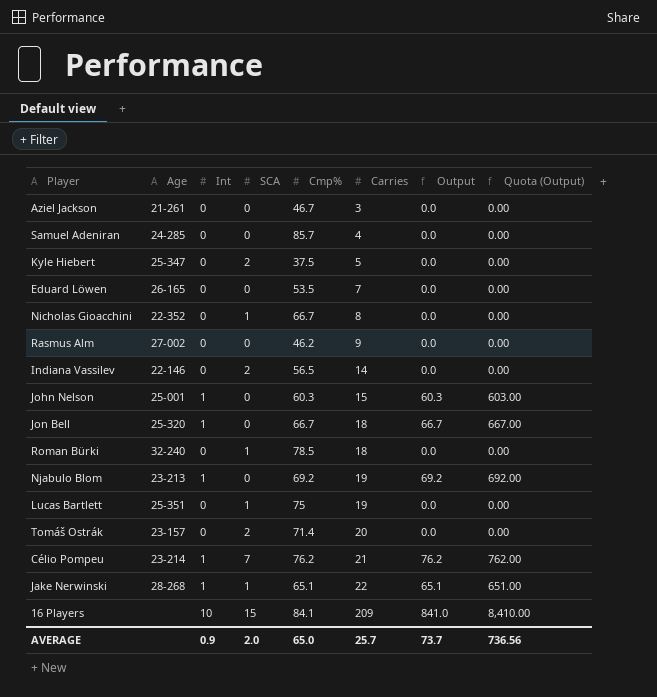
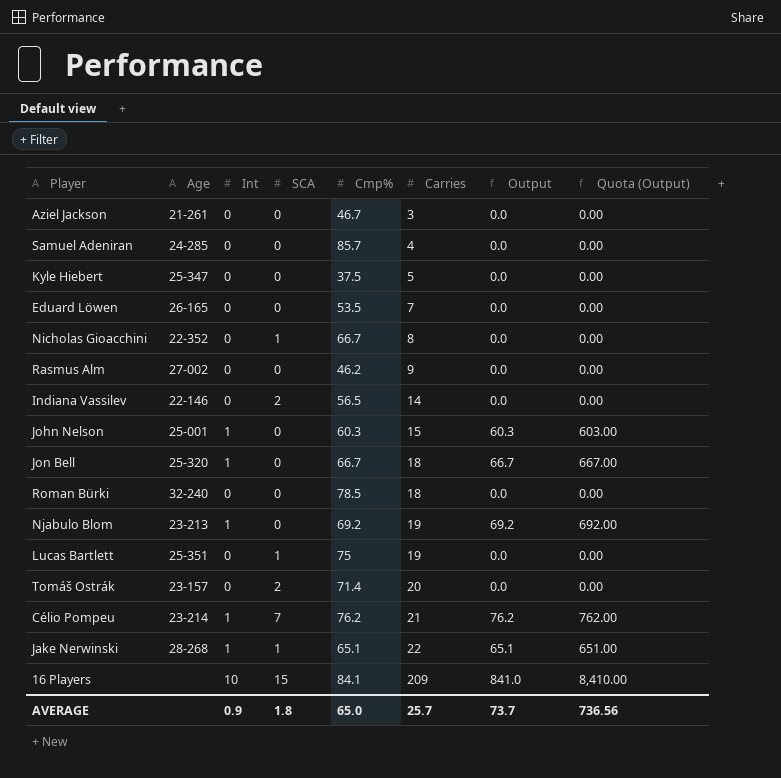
Kyle Hiebert | SCA: 2 -> 0
Roman Bürki | SCA: 1 -> 0
AVERAGE | SCA: 2.0 -> 1.8

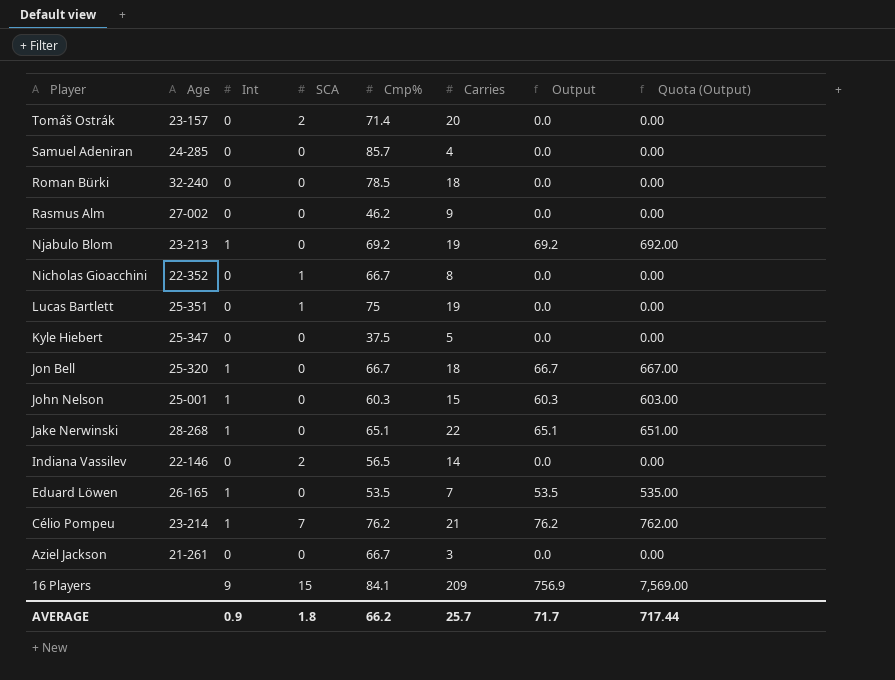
row order: Carries ascending -> Player descending
Jake Nerwinski | SCA: 1 -> 0
Eduard Löwen | Int: 0 -> 1
Eduard Löwen | Output: 0.0 -> 53.5
Eduard Löwen | Quota (Output): 0.00 -> 535.00
Aziel Jackson | Cmp%: 46.7 -> 66.7
16 Players | Int: 10 -> 9
16 Players | Output: 841.0 -> 756.9
16 Players | Quota (Output): 8,410.00 -> 7,569.00
AVERAGE | Cmp%: 65.0 -> 66.2
AVERAGE | Output: 73.7 -> 71.7
AVERAGE | Quota (Output): 736.56 -> 717.44

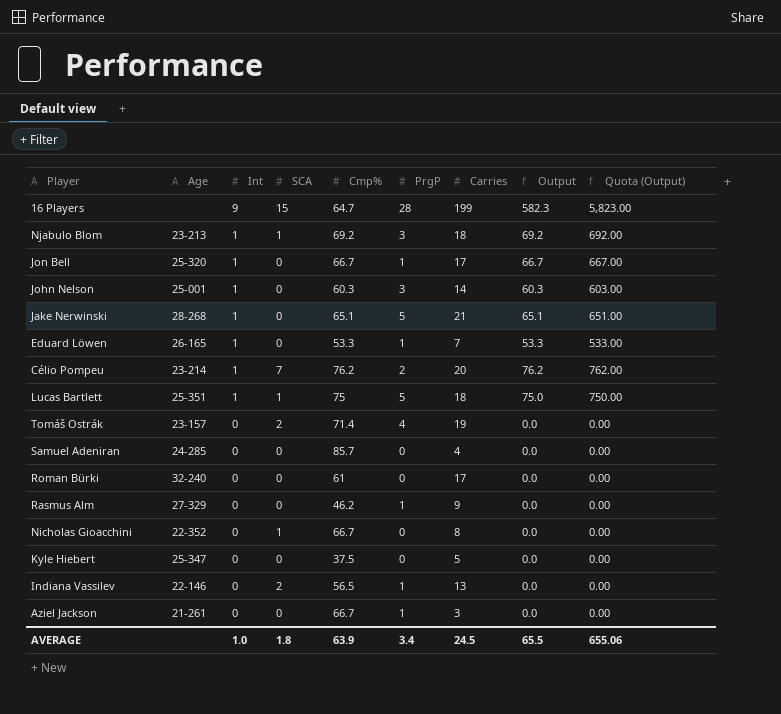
row order: Player descending -> Int descending
column PrgP | position: none -> 6
16 Players | Cmp%: 84.1 -> 64.7
16 Players | Carries: 209 -> 199
16 Players | Output: 756.9 -> 582.3
16 Players | Quota (Output): 7,569.00 -> 5,823.00
Njabulo Blom | SCA: 0 -> 1
Njabulo Blom | Carries: 19 -> 18
Jon Bell | Carries: 18 -> 17
John Nelson | Carries: 15 -> 14
Jake Nerwinski | Carries: 22 -> 21
Eduard Löwen | Cmp%: 53.5 -> 53.3
Eduard Löwen | Output: 53.5 -> 53.3
Eduard Löwen | Quota (Output): 535.00 -> 533.00
Célio Pompeu | Carries: 21 -> 20
Lucas Bartlett | Int: 0 -> 1
Lucas Bartlett | Carries: 19 -> 18
Lucas Bartlett | Output: 0.0 -> 75.0
Lucas Bartlett | Quota (Output): 0.00 -> 750.00
Tomáš Ostrák | Carries: 20 -> 19
Roman Bürki | Cmp%: 78.5 -> 61
Roman Bürki | Carries: 18 -> 17
Rasmus Alm | Age: 27-002 -> 27-329
Indiana Vassilev | Carries: 14 -> 13
AVERAGE | Int: 0.9 -> 1.0
AVERAGE | Cmp%: 66.2 -> 63.9
AVERAGE | Carries: 25.7 -> 24.5
AVERAGE | Output: 71.7 -> 65.5
AVERAGE | Quota (Output): 717.44 -> 655.06

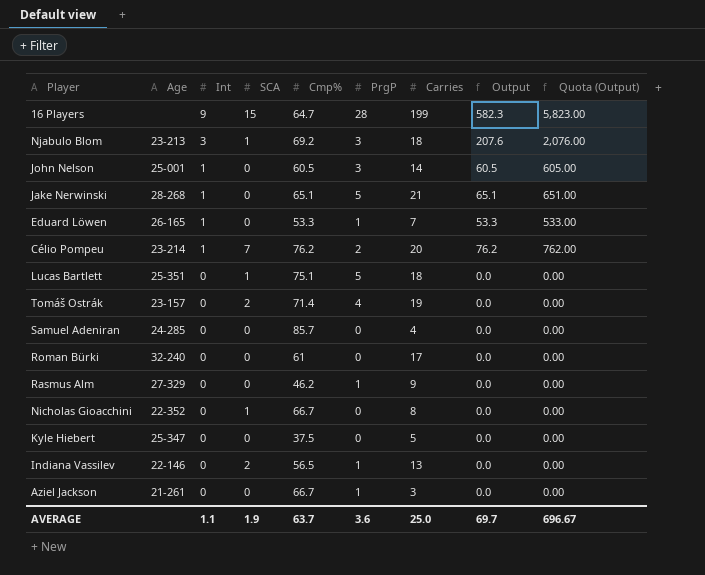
row Jon Bell: 25-320 | 1 | 0 | 66.7 | 1 | 17 | 66.7 | 667.00 -> none
Njabulo Blom | Int: 1 -> 3
Njabulo Blom | Output: 69.2 -> 207.6
Njabulo Blom | Quota (Output): 692.00 -> 2,076.00
John Nelson | Cmp%: 60.3 -> 60.5
John Nelson | Output: 60.3 -> 60.5
John Nelson | Quota (Output): 603.00 -> 605.00
Lucas Bartlett | Int: 1 -> 0
Lucas Bartlett | Cmp%: 75 -> 75.1
Lucas Bartlett | Output: 75.0 -> 0.0
Lucas Bartlett | Quota (Output): 750.00 -> 0.00
AVERAGE | Int: 1.0 -> 1.1
AVERAGE | SCA: 1.8 -> 1.9
AVERAGE | Cmp%: 63.9 -> 63.7
AVERAGE | PrgP: 3.4 -> 3.6
AVERAGE | Carries: 24.5 -> 25.0
AVERAGE | Output: 65.5 -> 69.7
AVERAGE | Quota (Output): 655.06 -> 696.67

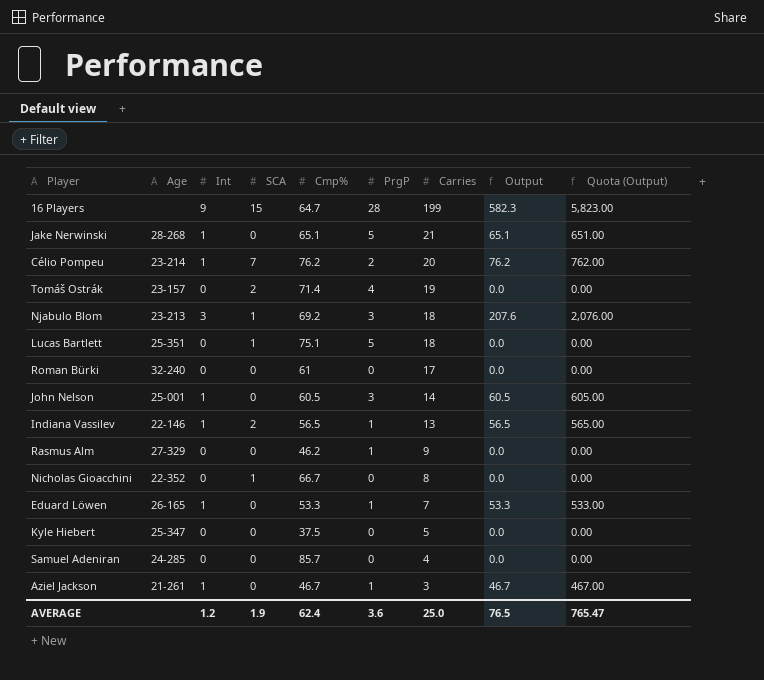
row order: Int descending -> Carries descending
Indiana Vassilev | Int: 0 -> 1
Indiana Vassilev | Output: 0.0 -> 56.5
Indiana Vassilev | Quota (Output): 0.00 -> 565.00
Aziel Jackson | Int: 0 -> 1
Aziel Jackson | Cmp%: 66.7 -> 46.7
Aziel Jackson | Output: 0.0 -> 46.7
Aziel Jackson | Quota (Output): 0.00 -> 467.00
AVERAGE | Int: 1.1 -> 1.2
AVERAGE | Cmp%: 63.7 -> 62.4
AVERAGE | Output: 69.7 -> 76.5
AVERAGE | Quota (Output): 696.67 -> 765.47

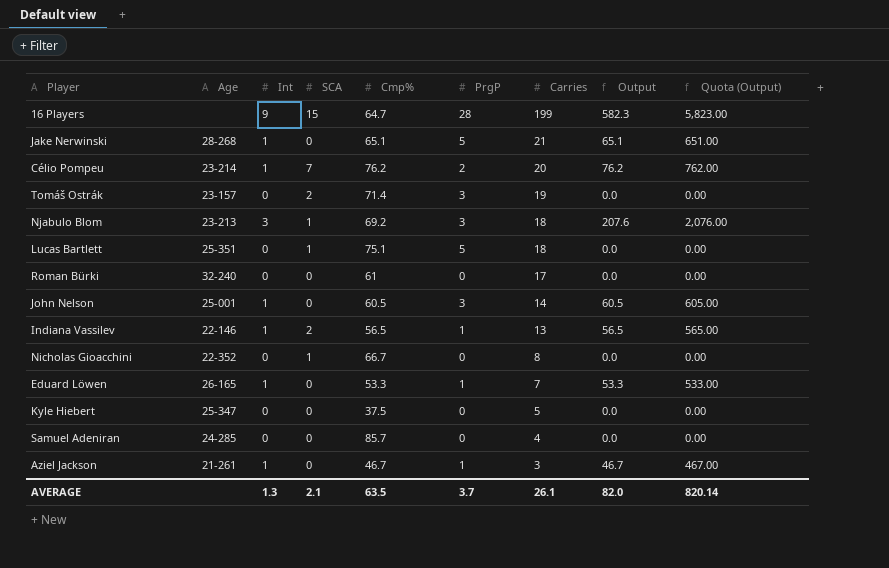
row Rasmus Alm: 27-329 | 0 | 0 | 46.2 | 1 | 9 | 0.0 | 0.00 -> none
Tomáš Ostrák | PrgP: 4 -> 3
AVERAGE | Int: 1.2 -> 1.3
AVERAGE | SCA: 1.9 -> 2.1
AVERAGE | Cmp%: 62.4 -> 63.5
AVERAGE | PrgP: 3.6 -> 3.7
AVERAGE | Carries: 25.0 -> 26.1
AVERAGE | Output: 76.5 -> 82.0
AVERAGE | Quota (Output): 765.47 -> 820.14

